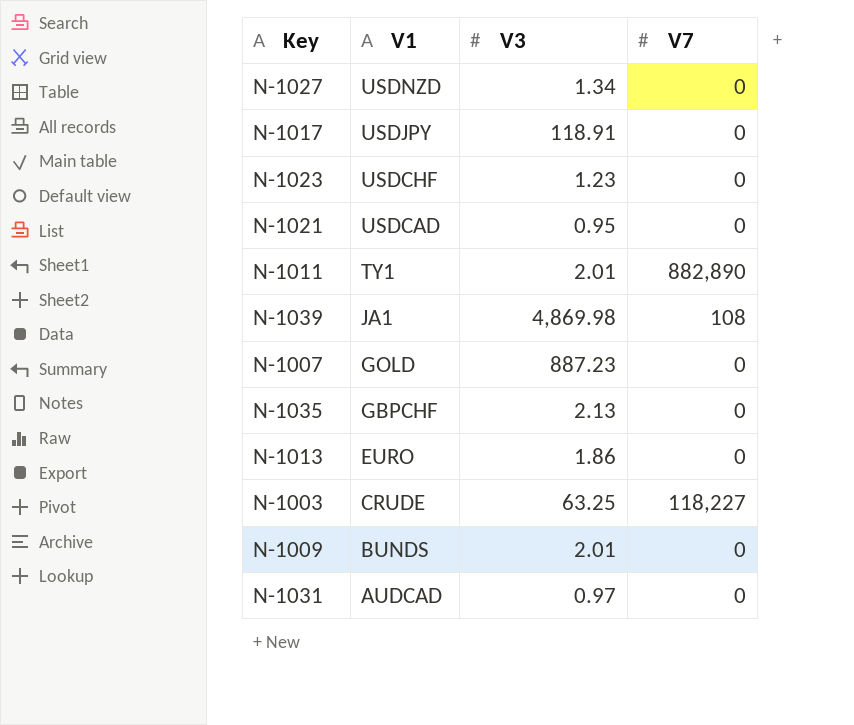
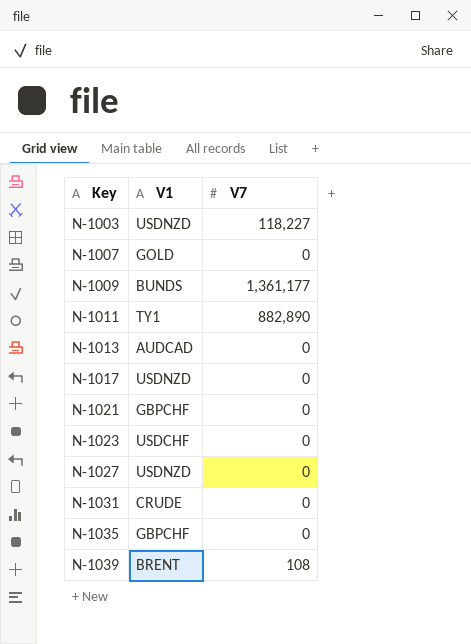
row order: V1 descending -> Key ascending
column V3 | position: 3 -> none
N-1003 | V1: CRUDE -> USDNZD
N-1009 | V7: 0 -> 1,361,177
N-1013 | V1: EURO -> AUDCAD
N-1017 | V1: USDJPY -> USDNZD
N-1021 | V1: USDCAD -> GBPCHF
N-1031 | V1: AUDCAD -> CRUDE
N-1039 | V1: JA1 -> BRENT

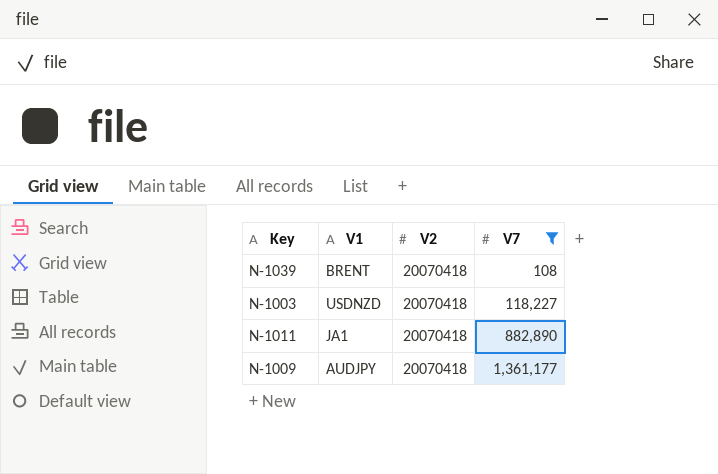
filter: none -> V7 != 0
row order: Key ascending -> V7 ascending
column V2 | position: none -> 3
N-1011 | V1: TY1 -> JA1
N-1009 | V1: BUNDS -> AUDJPY

